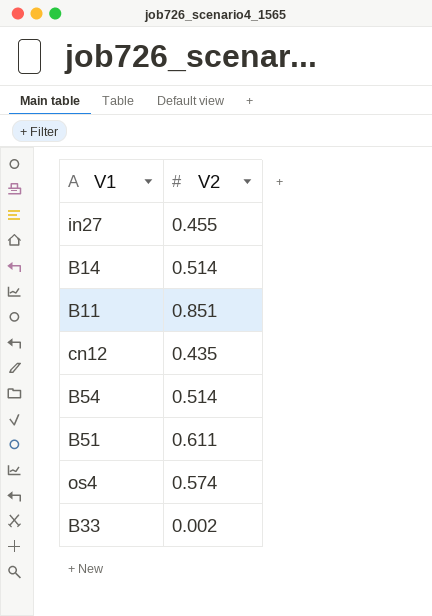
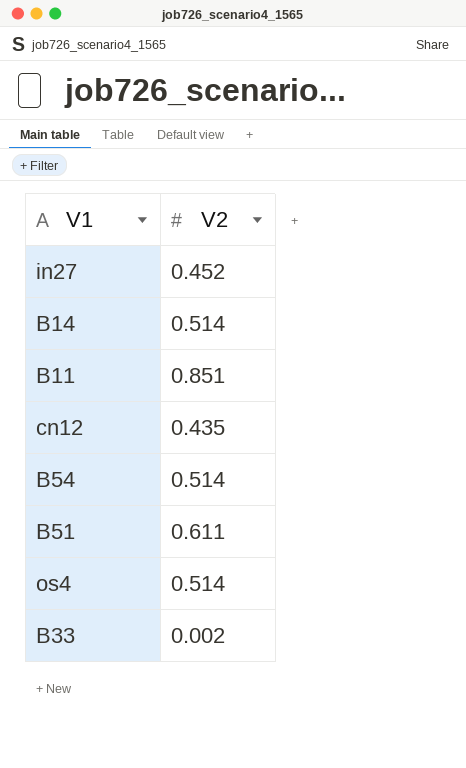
in27 | V2: 0.455 -> 0.452
os4 | V2: 0.574 -> 0.514

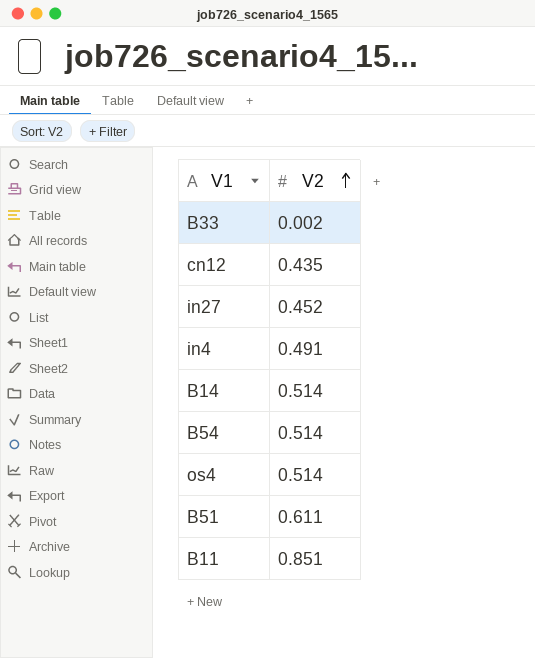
row order: none -> V2 ascending
row in4: none -> 0.491

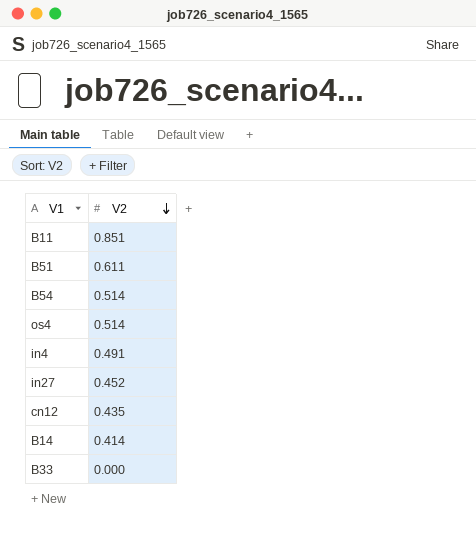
row order: V2 ascending -> V2 descending
B14 | V2: 0.514 -> 0.414
B33 | V2: 0.002 -> 0.000

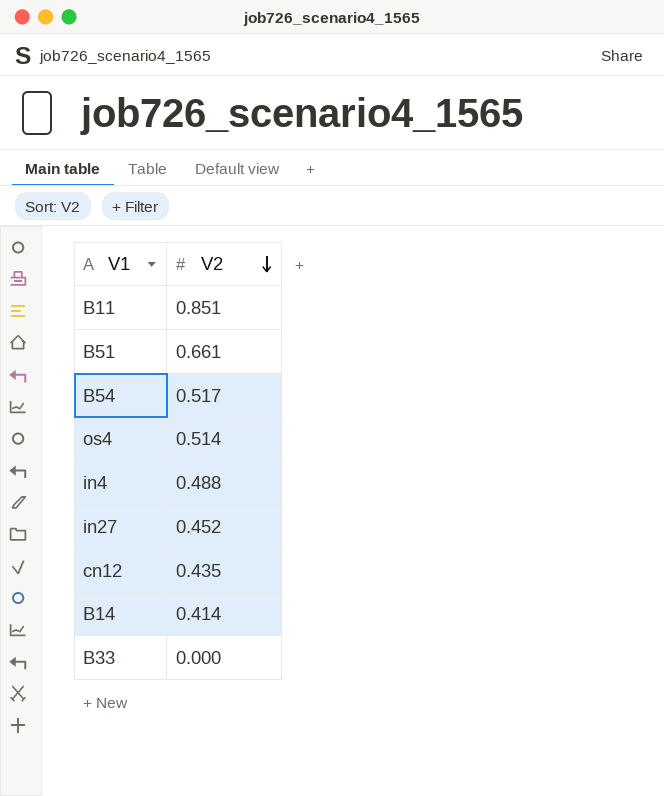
B51 | V2: 0.611 -> 0.661
B54 | V2: 0.514 -> 0.517
in4 | V2: 0.491 -> 0.488

